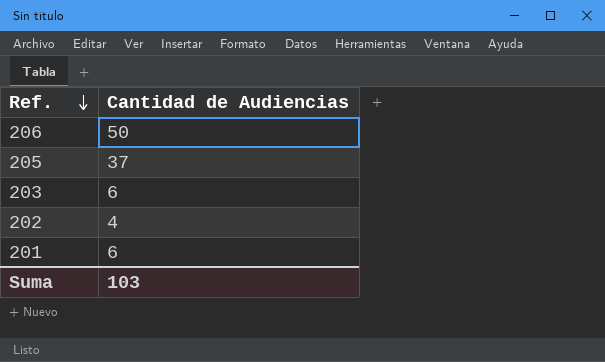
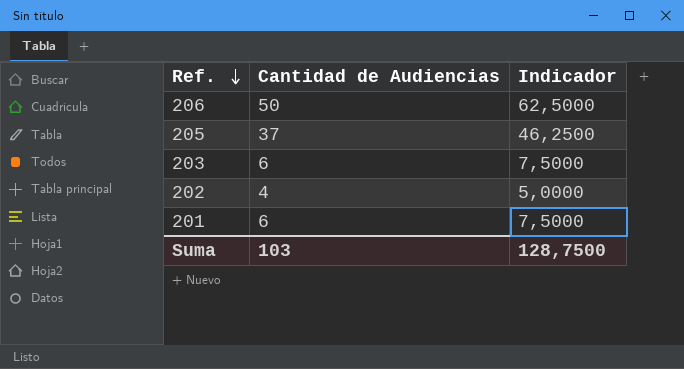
column Indicador | formula: none -> [Cantidad de Audiencias] * 1,25

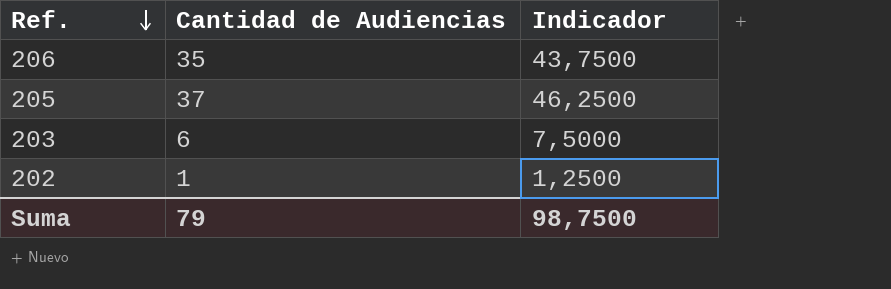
row 201: 6 | 7,5000 -> none
206 | Cantidad de Audiencias: 50 -> 35
206 | Indicador: 62,5000 -> 43,7500
202 | Cantidad de Audiencias: 4 -> 1
202 | Indicador: 5,0000 -> 1,2500
Suma | Cantidad de Audiencias: 103 -> 79
Suma | Indicador: 128,7500 -> 98,7500

